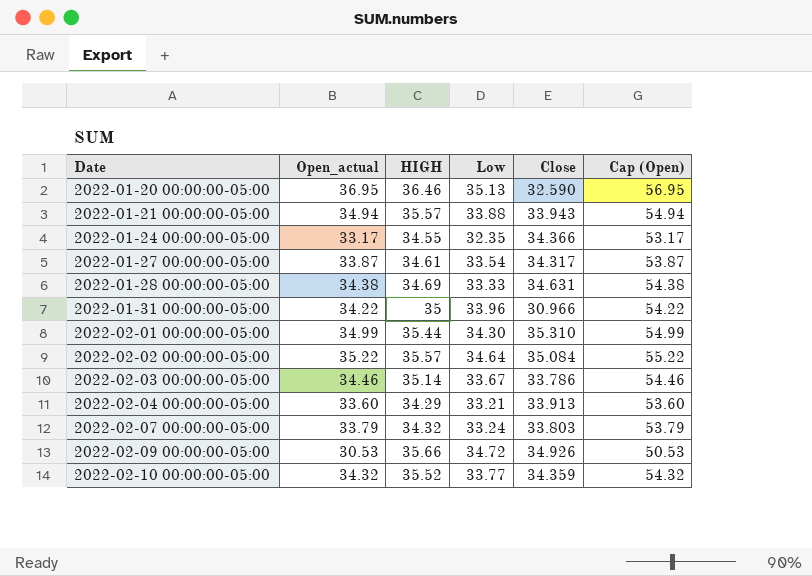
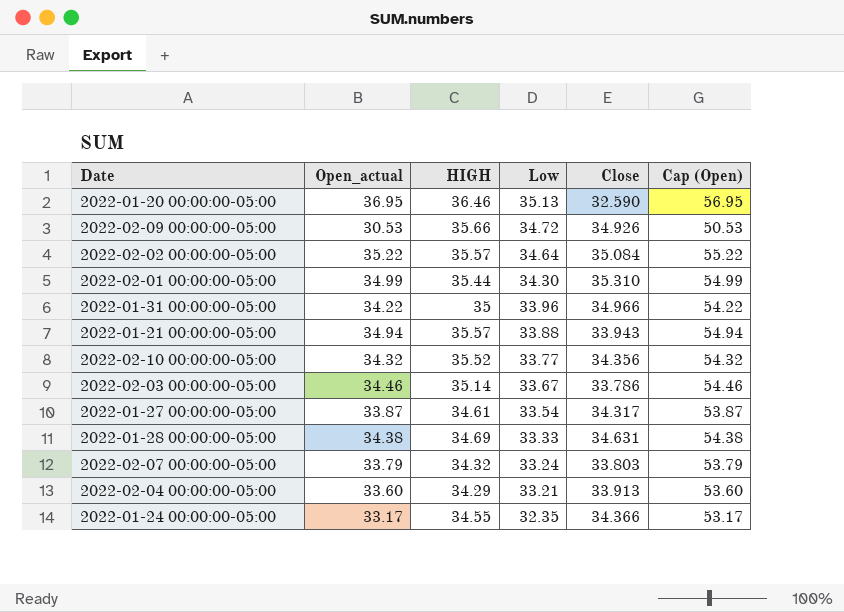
row order: Date ascending -> Low descending
2022-01-31 00:00:00-05:00 | Close: 30.966 -> 34.966
2022-02-10 00:00:00-05:00 | Close: 34.359 -> 34.356

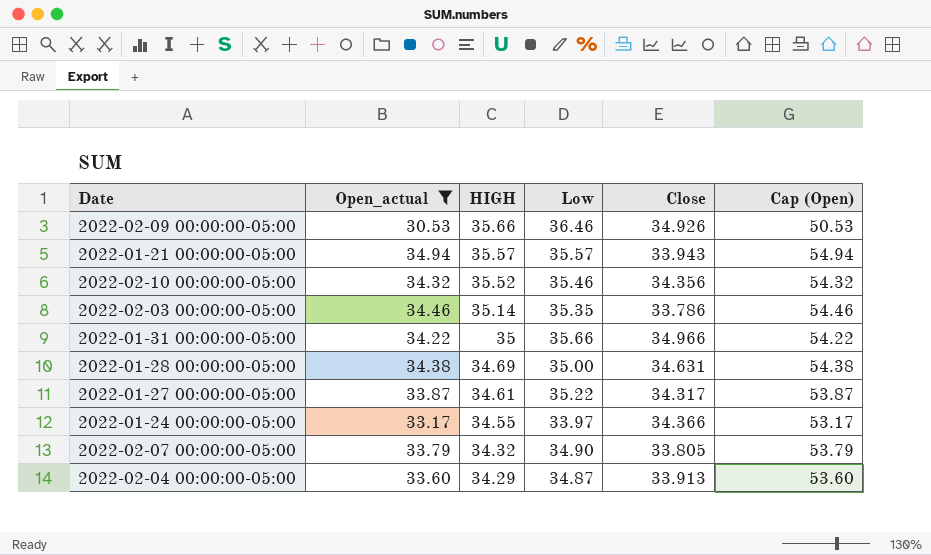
filter: none -> Open_actual <= 34.94
row order: Low descending -> HIGH descending
2022-02-09 00:00:00-05:00 | Low: 34.72 -> 36.46
2022-01-21 00:00:00-05:00 | Low: 33.88 -> 35.57
2022-02-10 00:00:00-05:00 | Low: 33.77 -> 35.46
2022-02-03 00:00:00-05:00 | Low: 33.67 -> 35.35
2022-01-31 00:00:00-05:00 | Low: 33.96 -> 35.66
2022-01-28 00:00:00-05:00 | Low: 33.33 -> 35.00
2022-01-27 00:00:00-05:00 | Low: 33.54 -> 35.22
2022-01-24 00:00:00-05:00 | Low: 32.35 -> 33.97
2022-02-07 00:00:00-05:00 | Low: 33.24 -> 34.90
2022-02-07 00:00:00-05:00 | Close: 33.803 -> 33.805
2022-02-04 00:00:00-05:00 | Low: 33.21 -> 34.87

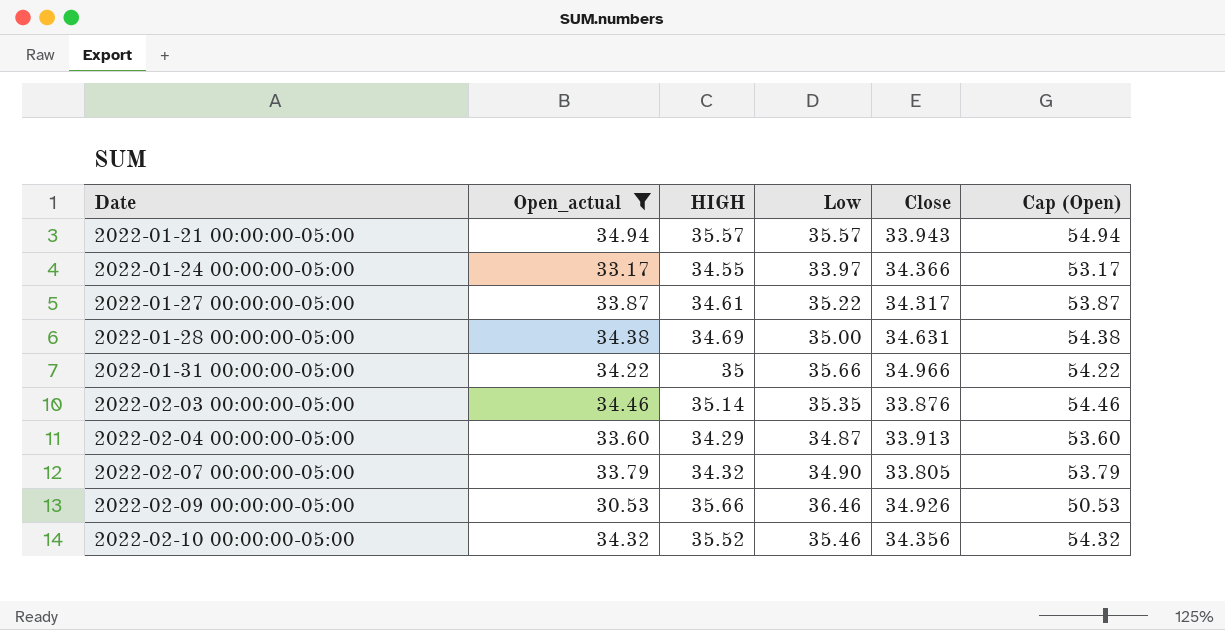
row order: HIGH descending -> Date ascending
2022-02-03 00:00:00-05:00 | Close: 33.786 -> 33.876

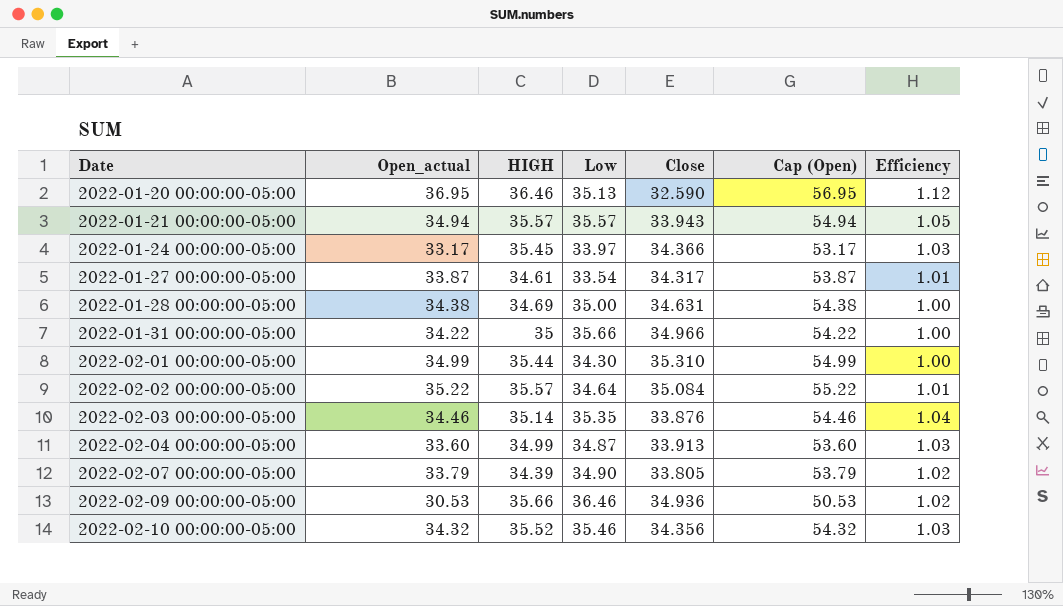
filter: Open_actual <= 34.94 -> none
column Efficiency | formula: none -> [HIGH] / [Close]
2022-01-24 00:00:00-05:00 | HIGH: 34.55 -> 35.45
2022-01-27 00:00:00-05:00 | Low: 35.22 -> 33.54
2022-02-04 00:00:00-05:00 | HIGH: 34.29 -> 34.99
2022-02-07 00:00:00-05:00 | HIGH: 34.32 -> 34.39
2022-02-09 00:00:00-05:00 | Close: 34.926 -> 34.936

